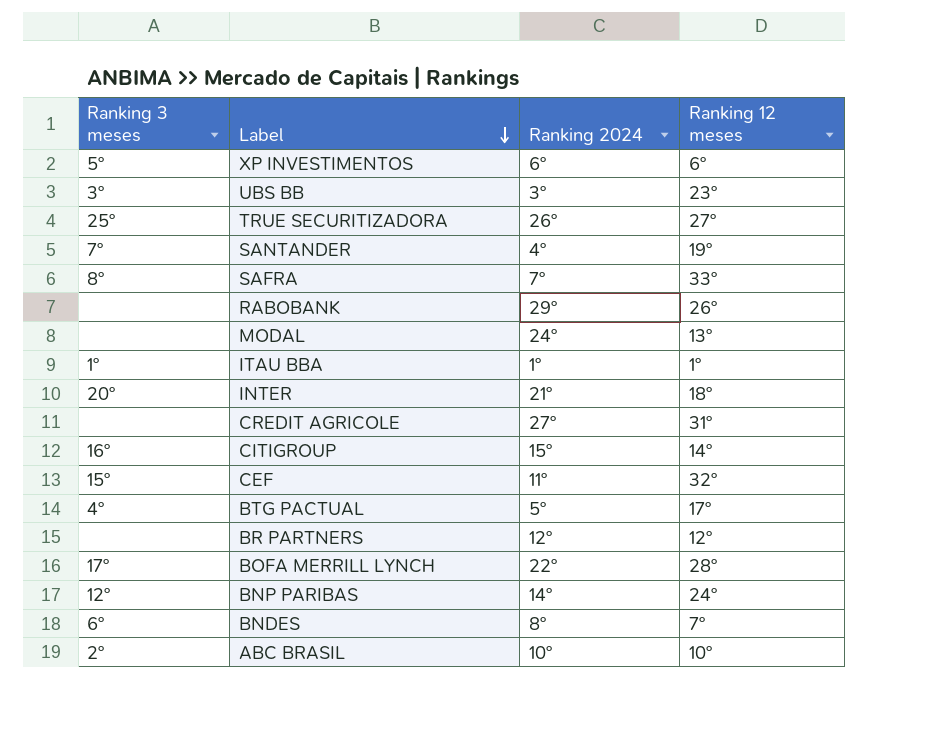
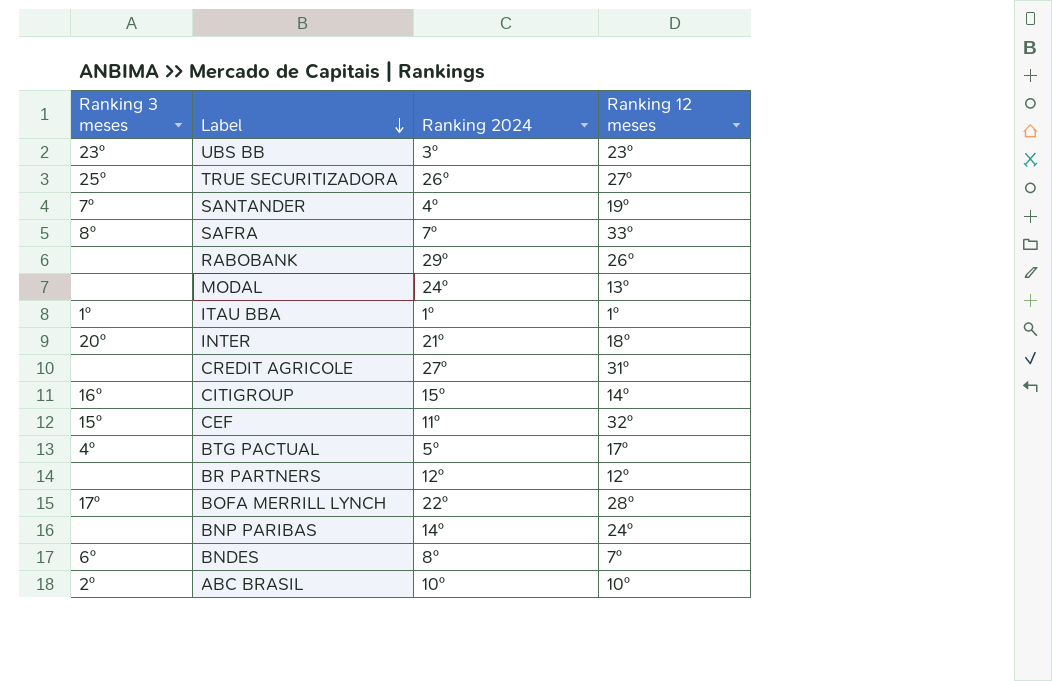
row XP INVESTIMENTOS: 5º | 6º | 6º -> none
UBS BB | Ranking 3 meses: 3º -> 23º
BNP PARIBAS | Ranking 3 meses: 12º -> none

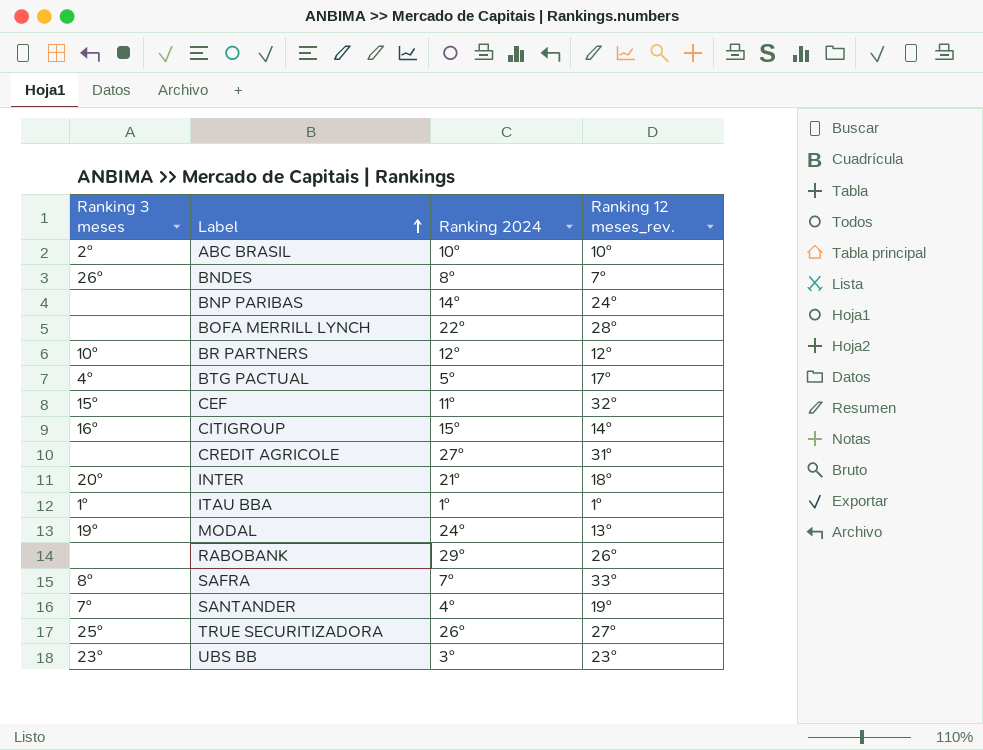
row order: Label descending -> Label ascending
column name: Ranking 12 meses -> Ranking 12 meses_rev.
BNDES | Ranking 3 meses: 6º -> 26º
BOFA MERRILL LYNCH | Ranking 3 meses: 17º -> none
BR PARTNERS | Ranking 3 meses: none -> 10º
MODAL | Ranking 3 meses: none -> 19º

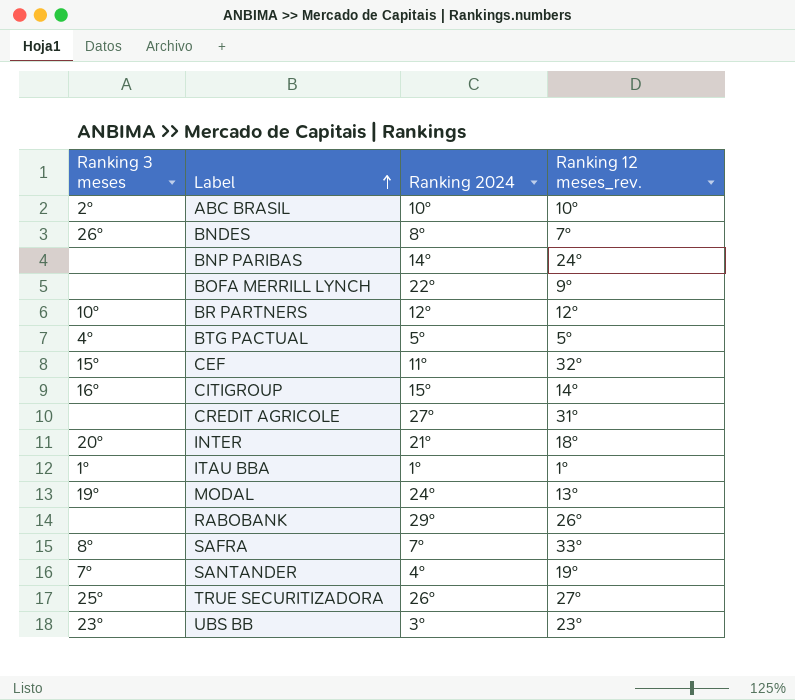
BOFA MERRILL LYNCH | Ranking 12 meses_rev.: 28º -> 9º
BTG PACTUAL | Ranking 12 meses_rev.: 17º -> 5º

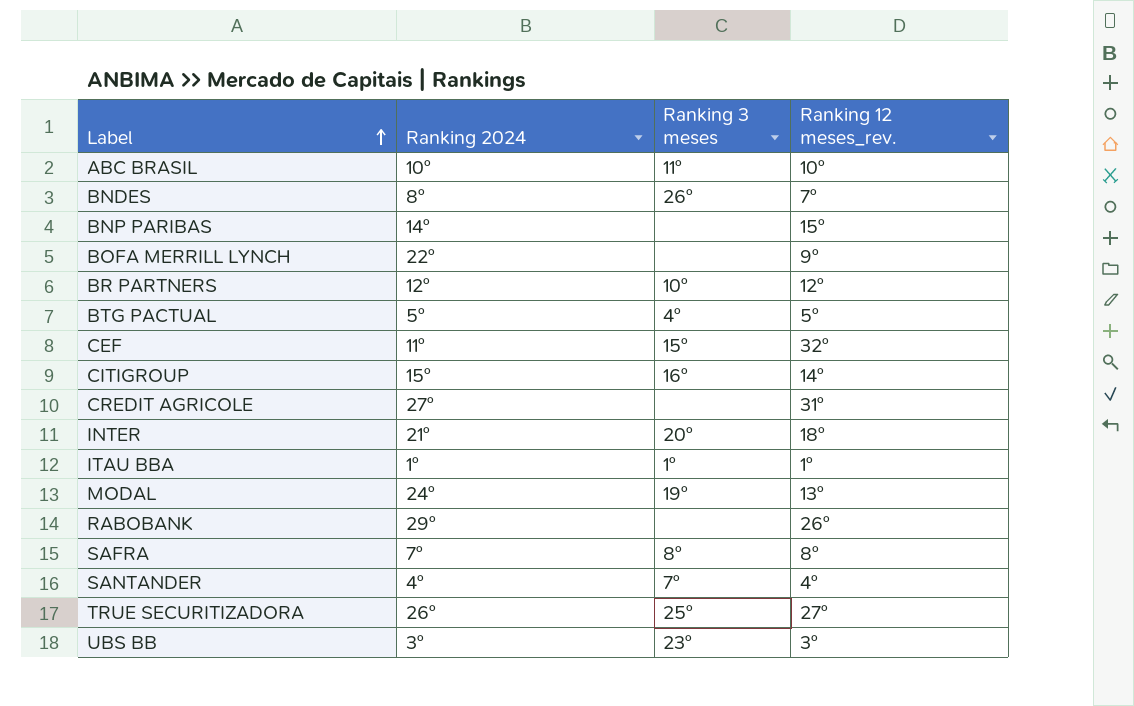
column Ranking 3 meses | position: 1 -> 3
ABC BRASIL | Ranking 3 meses: 2º -> 11º
BNP PARIBAS | Ranking 12 meses_rev.: 24º -> 15º
SAFRA | Ranking 12 meses_rev.: 33º -> 8º
SANTANDER | Ranking 12 meses_rev.: 19º -> 4º
UBS BB | Ranking 12 meses_rev.: 23º -> 3º

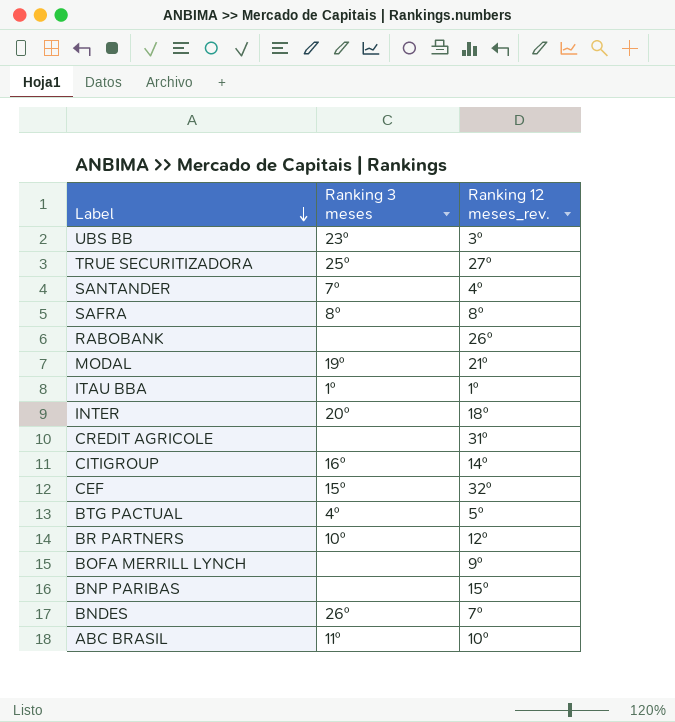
row order: Label ascending -> Label descending
column Ranking 2024 | position: 2 -> none
MODAL | Ranking 12 meses_rev.: 13º -> 21º

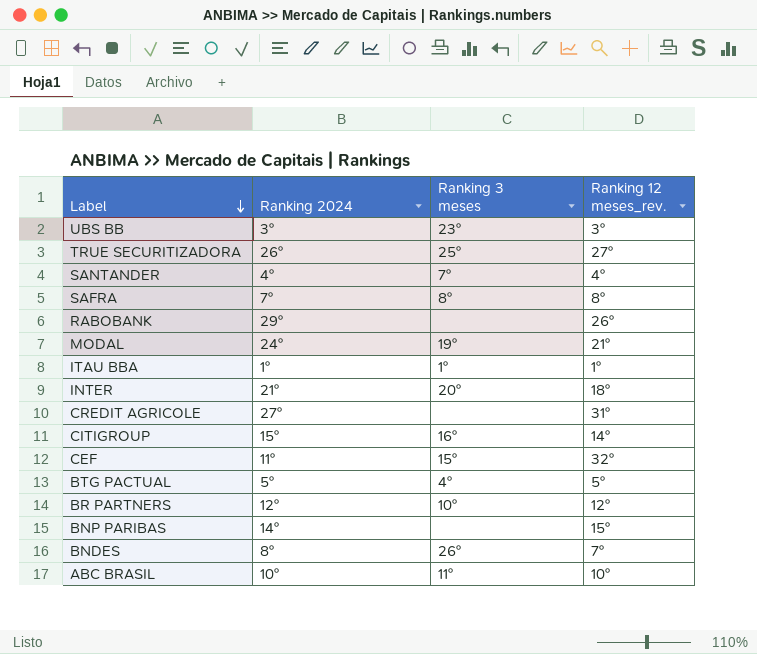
column Ranking 2024 | position: none -> 2
row BOFA MERRILL LYNCH: none | 9º -> none

